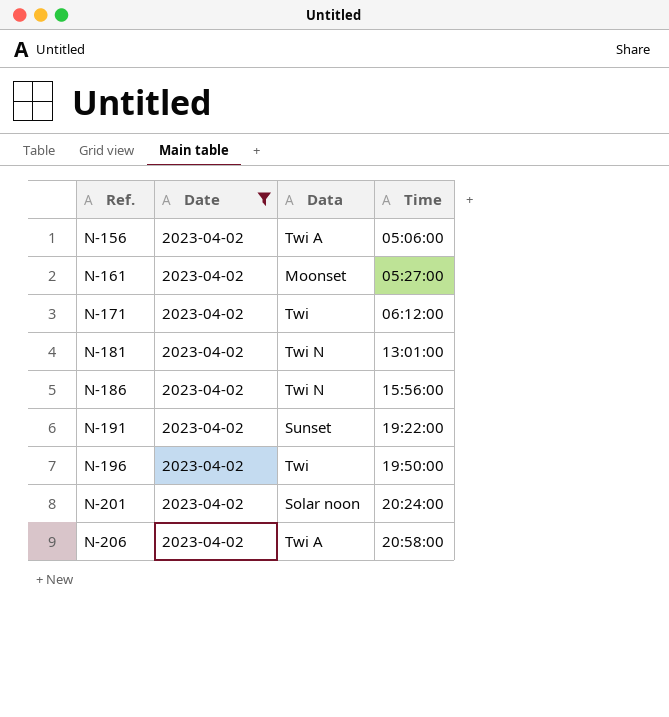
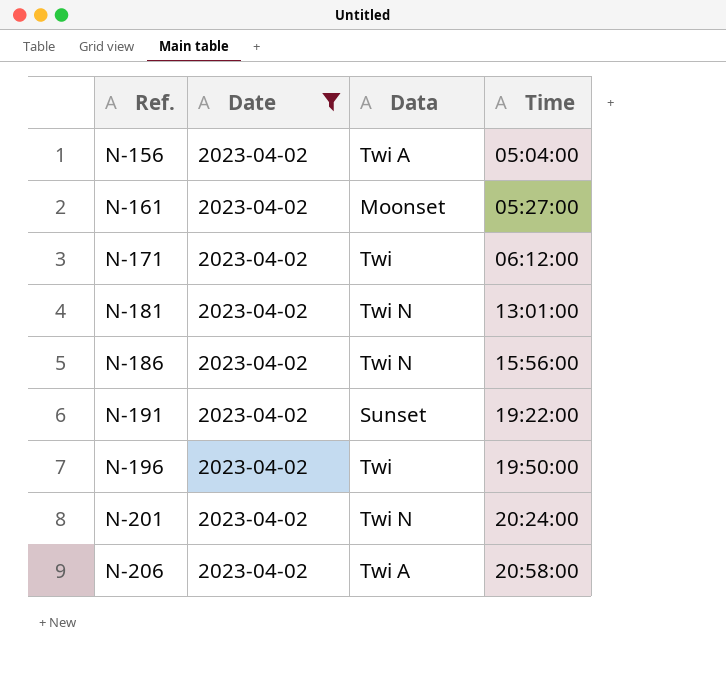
N-156 | Time: 05:06:00 -> 05:04:00
N-201 | Data: Solar noon -> Twi N

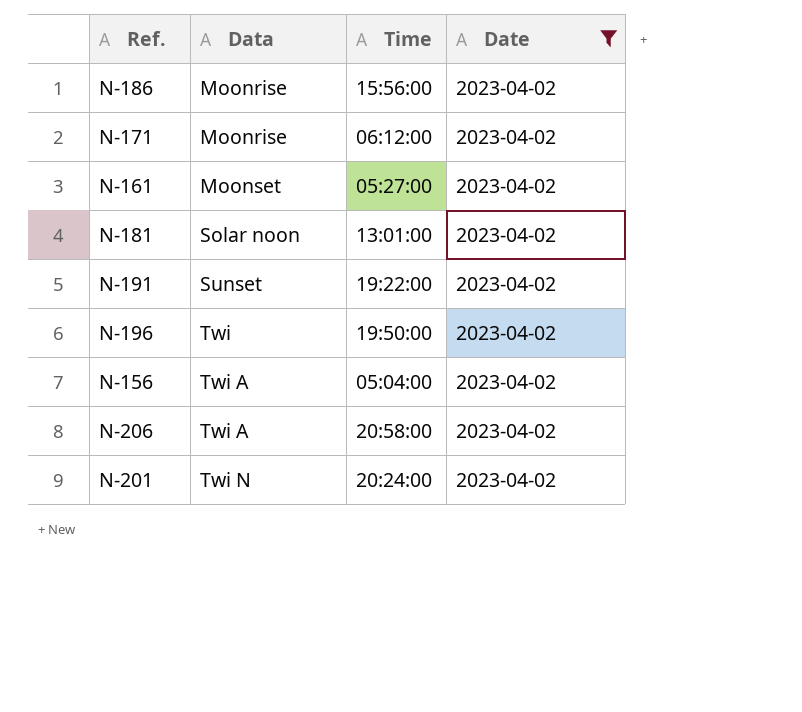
row order: Ref. ascending -> Data ascending
column Date | position: 2 -> 4
N-186 | Data: Twi N -> Moonrise
N-171 | Data: Twi -> Moonrise
N-181 | Data: Twi N -> Solar noon

